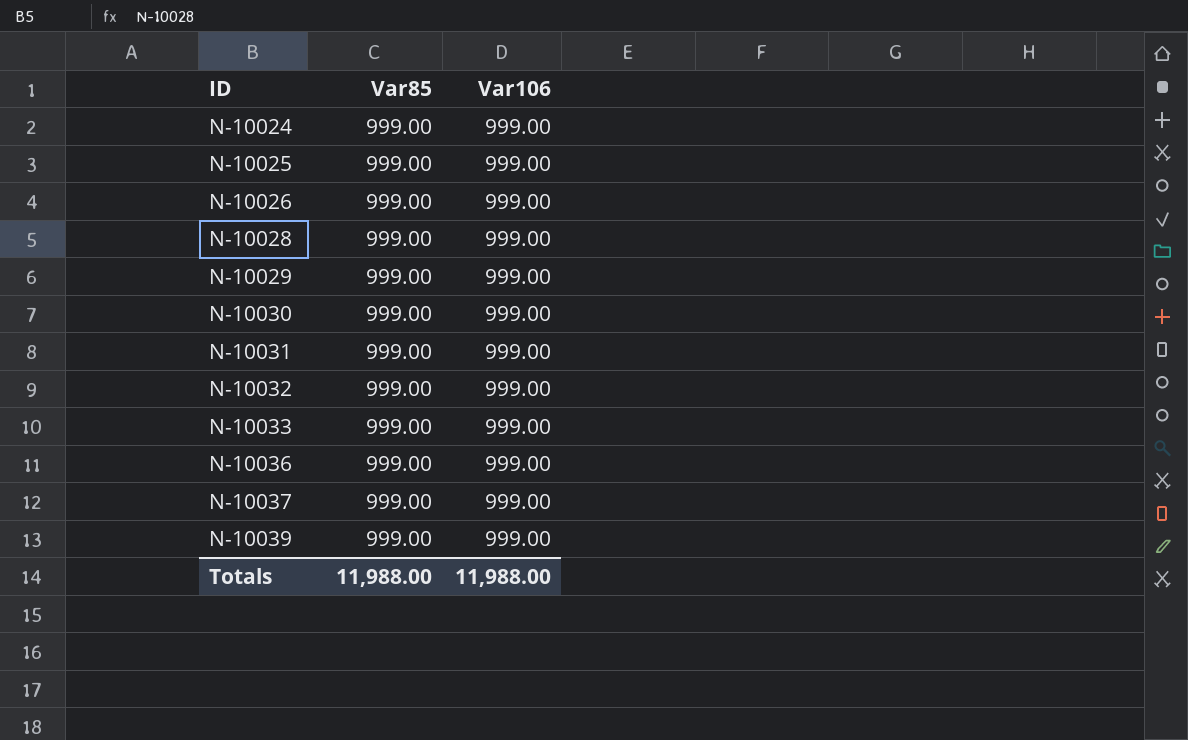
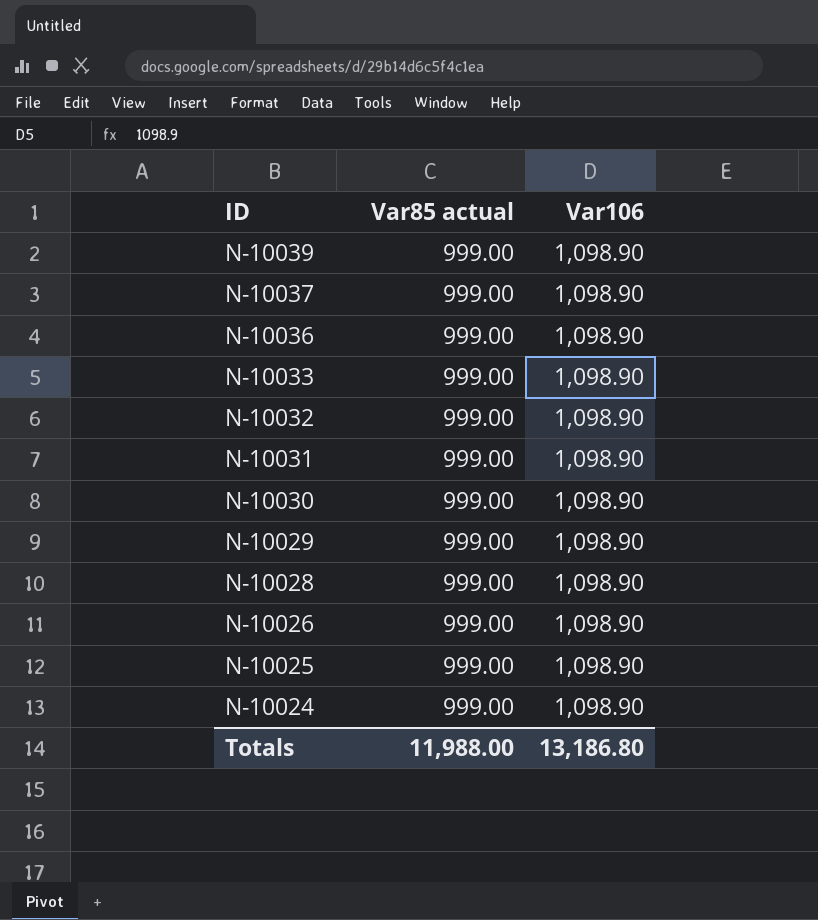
row order: ID ascending -> ID descending
column name: Var85 -> Var85 actual
N-10039 | Var106: 999.00 -> 1,098.90
N-10037 | Var106: 999.00 -> 1,098.90
N-10036 | Var106: 999.00 -> 1,098.90
N-10033 | Var106: 999.00 -> 1,098.90
N-10032 | Var106: 999.00 -> 1,098.90
N-10031 | Var106: 999.00 -> 1,098.90
N-10030 | Var106: 999.00 -> 1,098.90
N-10029 | Var106: 999.00 -> 1,098.90
N-10028 | Var106: 999.00 -> 1,098.90
N-10026 | Var106: 999.00 -> 1,098.90
N-10025 | Var106: 999.00 -> 1,098.90
N-10024 | Var106: 999.00 -> 1,098.90
Totals | Var106: 11,988.00 -> 13,186.80

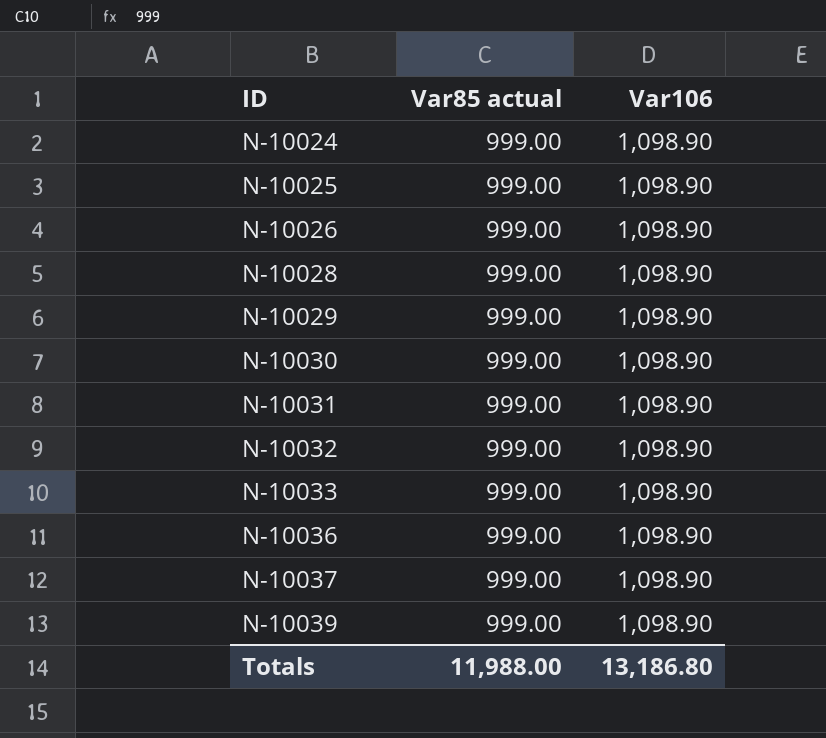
row order: ID descending -> ID ascending

